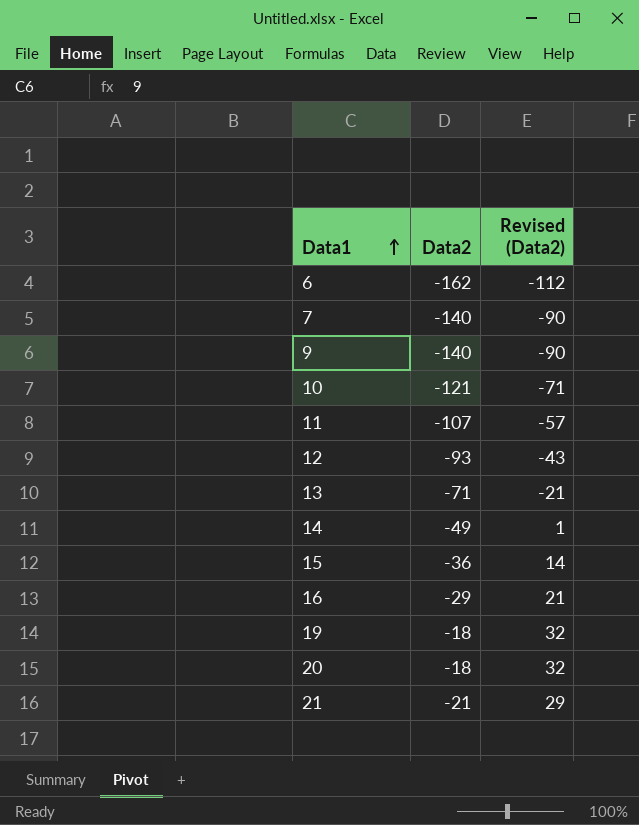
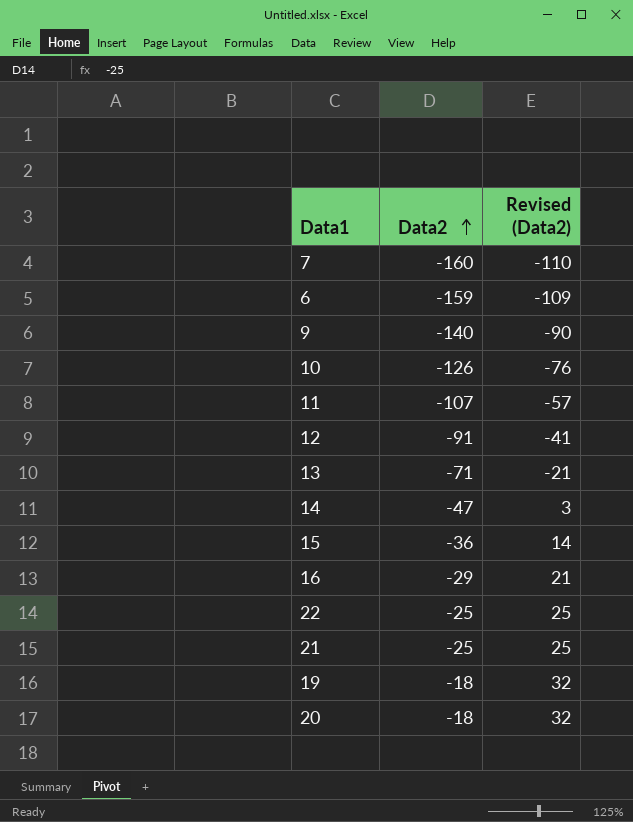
row order: Data1 ascending -> Data2 ascending
7 | Data2: -140 -> -160
7 | Revised (Data2): -90 -> -110
6 | Data2: -162 -> -159
6 | Revised (Data2): -112 -> -109
10 | Data2: -121 -> -126
10 | Revised (Data2): -71 -> -76
12 | Data2: -93 -> -91
12 | Revised (Data2): -43 -> -41
14 | Data2: -49 -> -47
14 | Revised (Data2): 1 -> 3
row 22: none -> -25 | 25
21 | Data2: -21 -> -25
21 | Revised (Data2): 29 -> 25

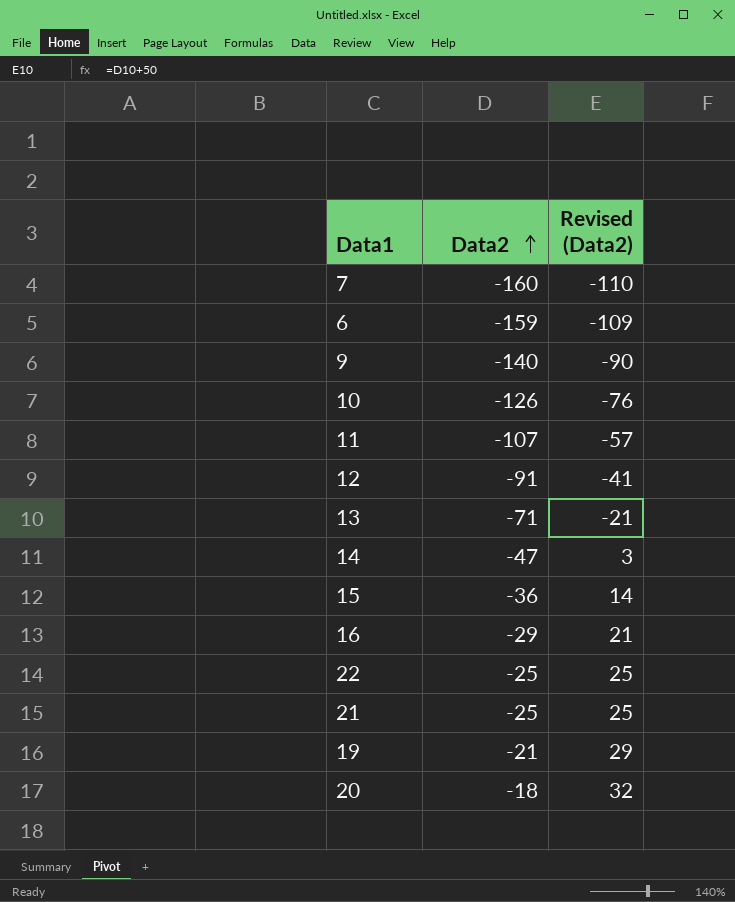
19 | Data2: -18 -> -21
19 | Revised (Data2): 32 -> 29

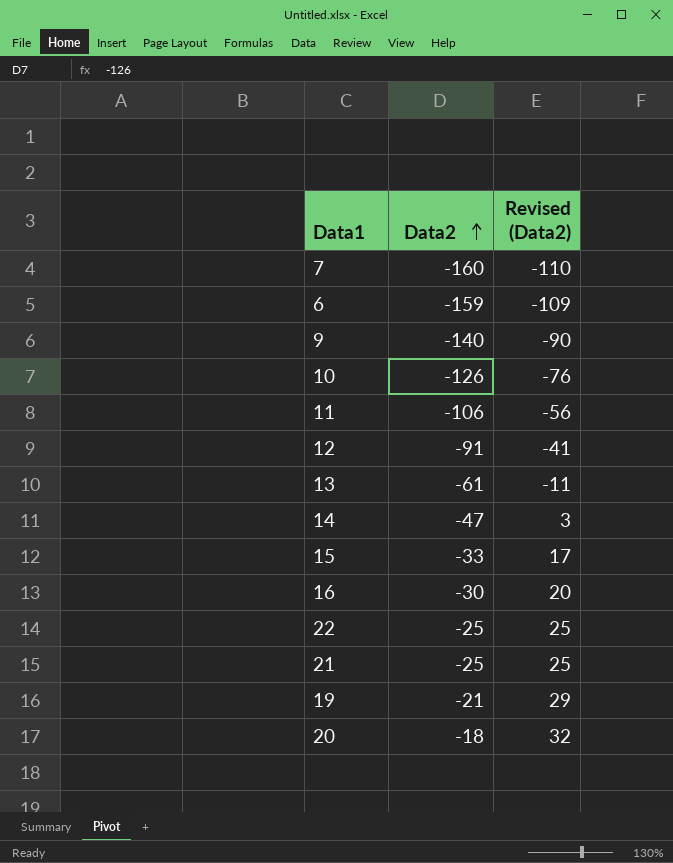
11 | Data2: -107 -> -106
11 | Revised (Data2): -57 -> -56
13 | Data2: -71 -> -61
13 | Revised (Data2): -21 -> -11
15 | Data2: -36 -> -33
15 | Revised (Data2): 14 -> 17
16 | Data2: -29 -> -30
16 | Revised (Data2): 21 -> 20

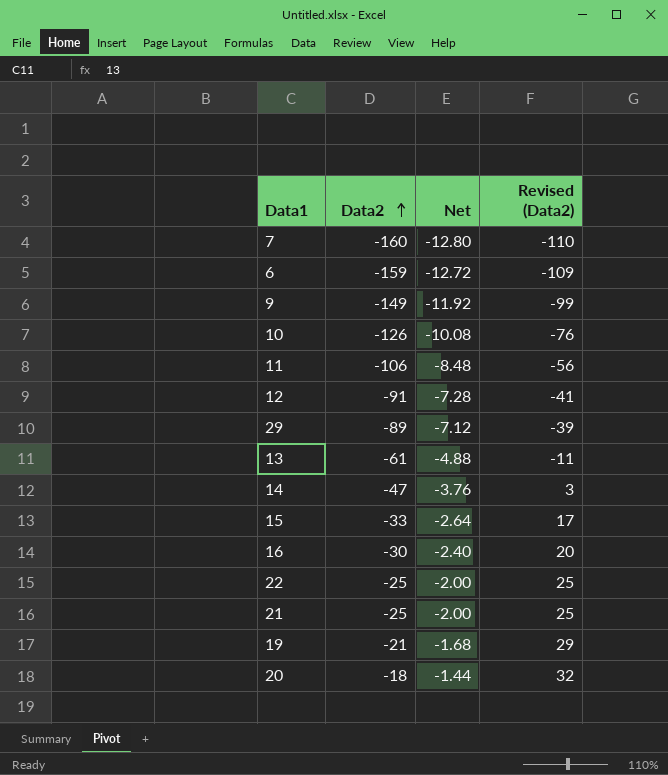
column Net | formula: none -> [Data2] * 0.08
9 | Data2: -140 -> -149
9 | Revised (Data2): -90 -> -99
row 29: none -> -89 | -7.12 | -39

